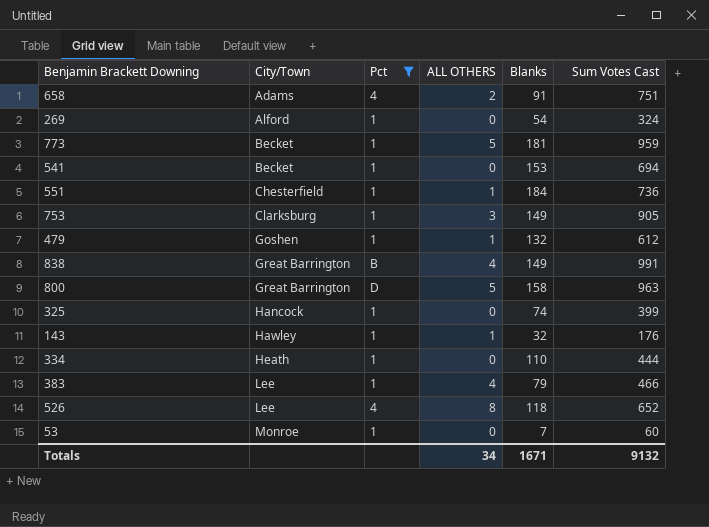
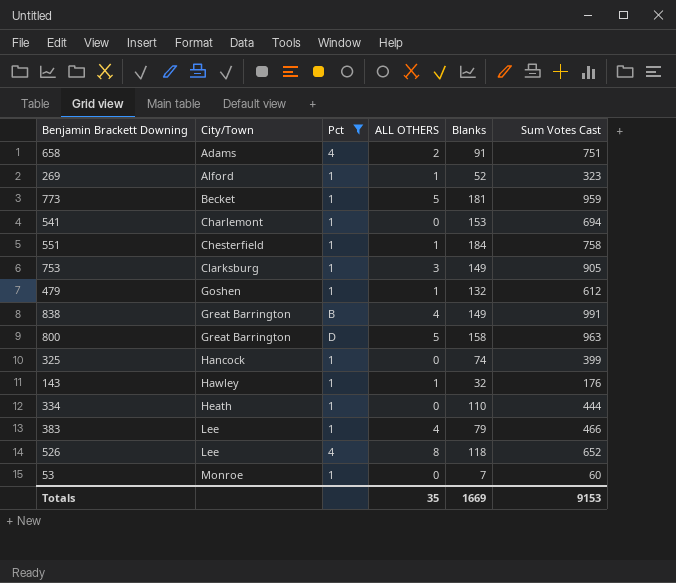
269 | ALL OTHERS: 0 -> 1
269 | Blanks: 54 -> 52
269 | Sum Votes Cast: 324 -> 323
541 | City/Town: Becket -> Charlemont
551 | Sum Votes Cast: 736 -> 758
Totals | ALL OTHERS: 34 -> 35
Totals | Blanks: 1671 -> 1669
Totals | Sum Votes Cast: 9132 -> 9153

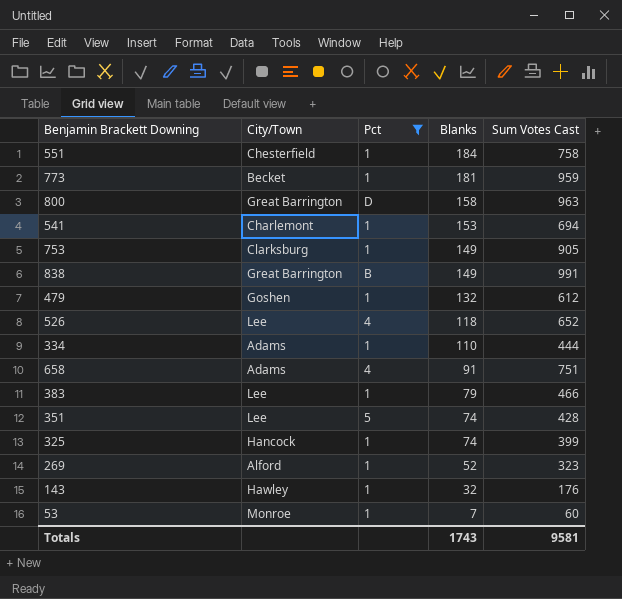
row order: City/Town ascending -> Blanks descending
column ALL OTHERS | position: 4 -> none
334 | City/Town: Heath -> Adams
row 351: none -> Lee | 5 | 74 | 428
Totals | Blanks: 1669 -> 1743
Totals | Sum Votes Cast: 9153 -> 9581

